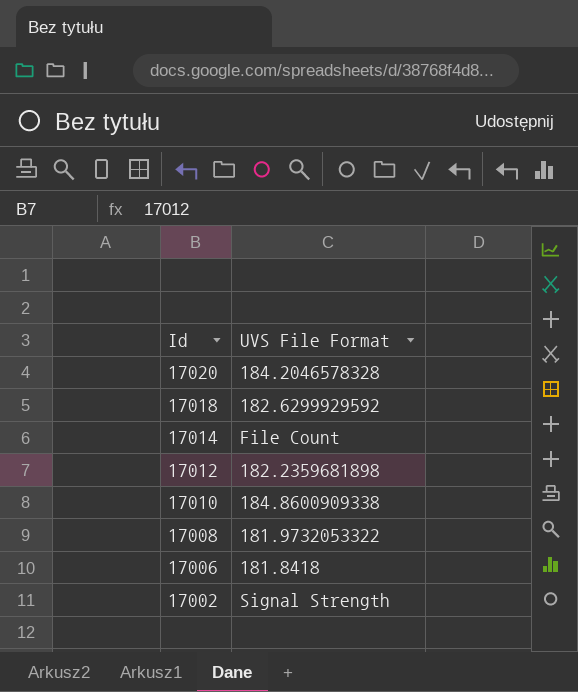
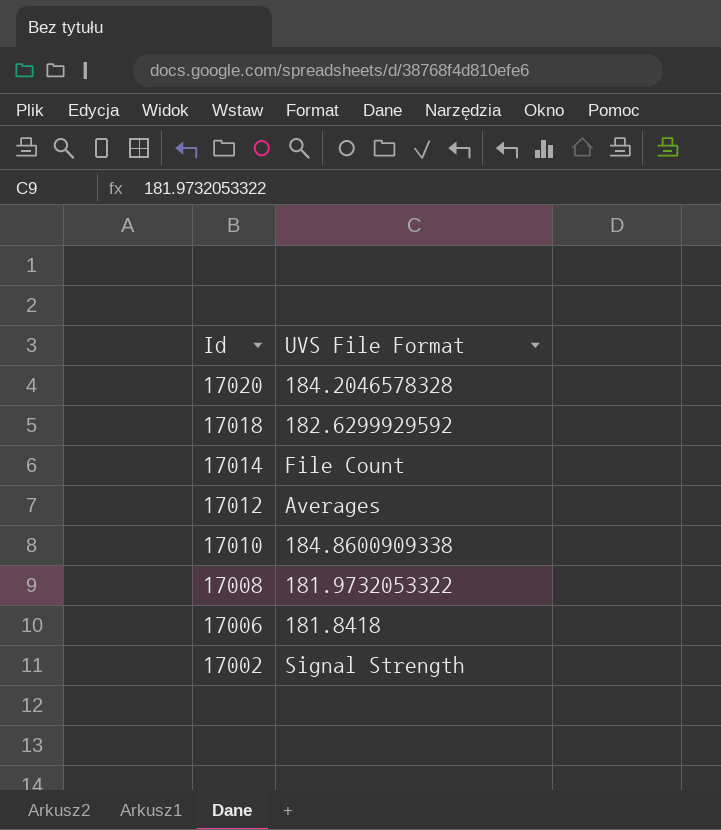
17012 | UVS File Format: 182.2359681898 -> Averages

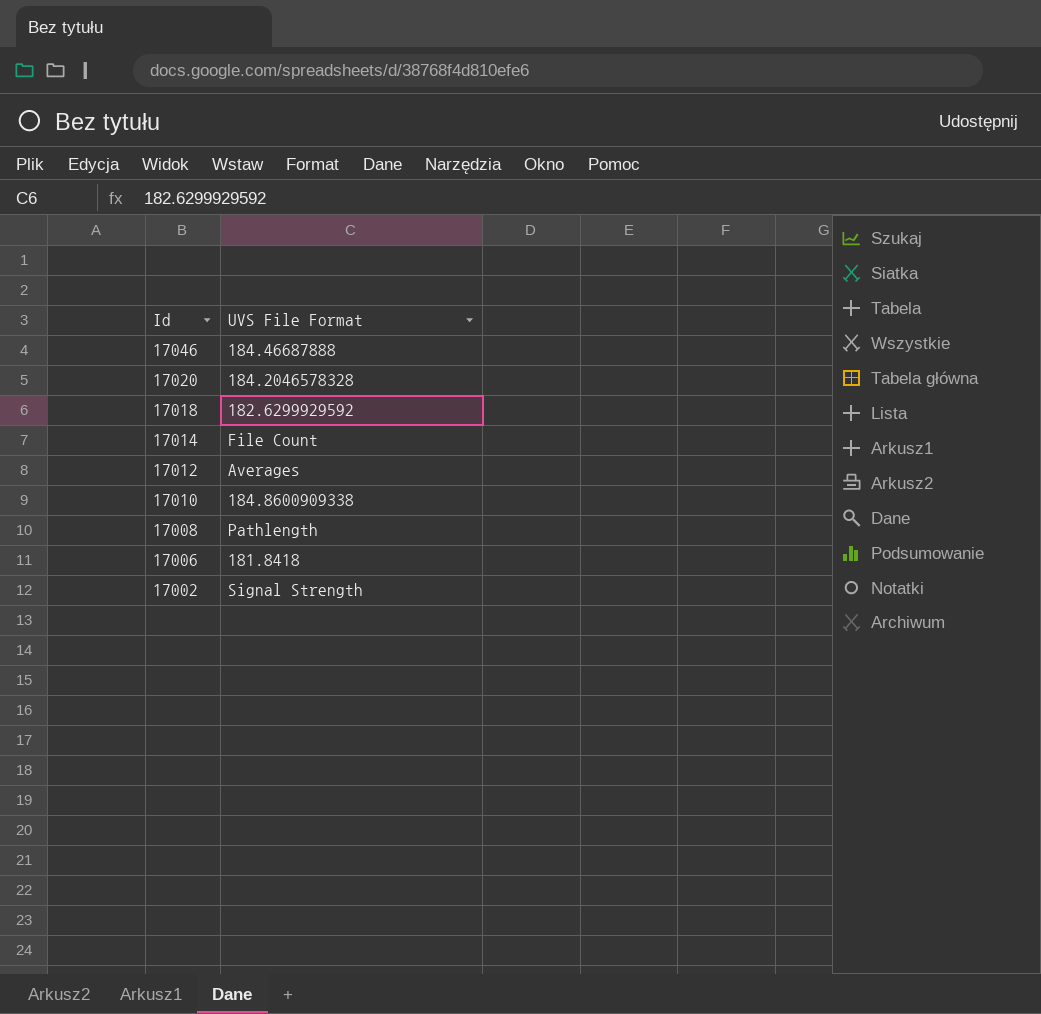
row 17046: none -> 184.46687888
17008 | UVS File Format: 181.9732053322 -> Pathlength

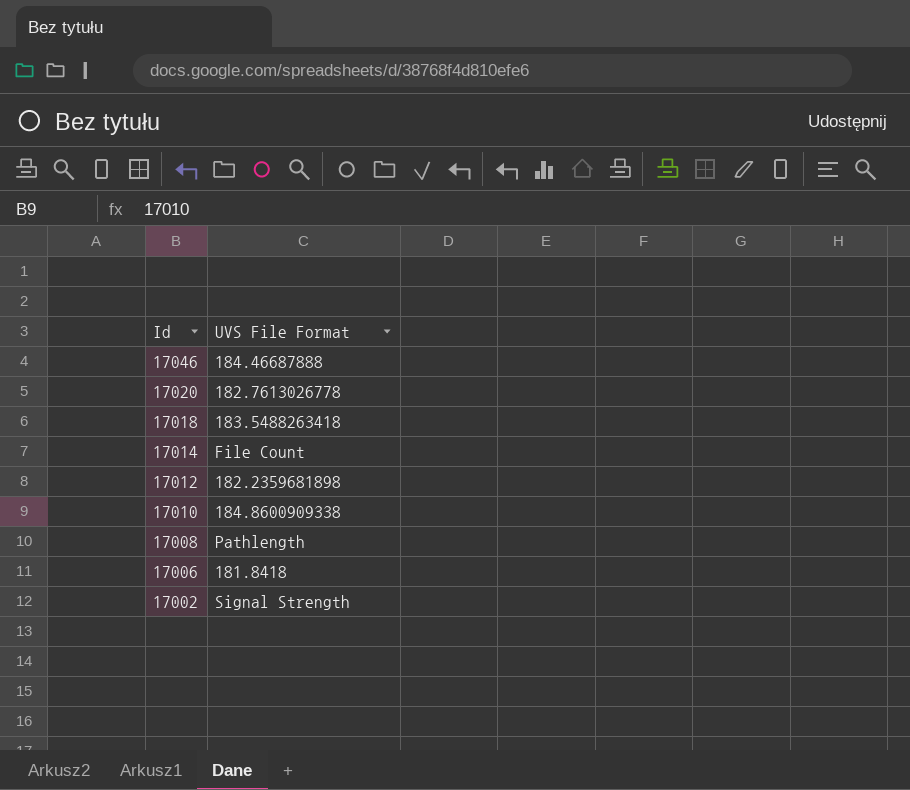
17020 | UVS File Format: 184.2046578328 -> 182.7613026778
17018 | UVS File Format: 182.6299929592 -> 183.5488263418
17012 | UVS File Format: Averages -> 182.2359681898

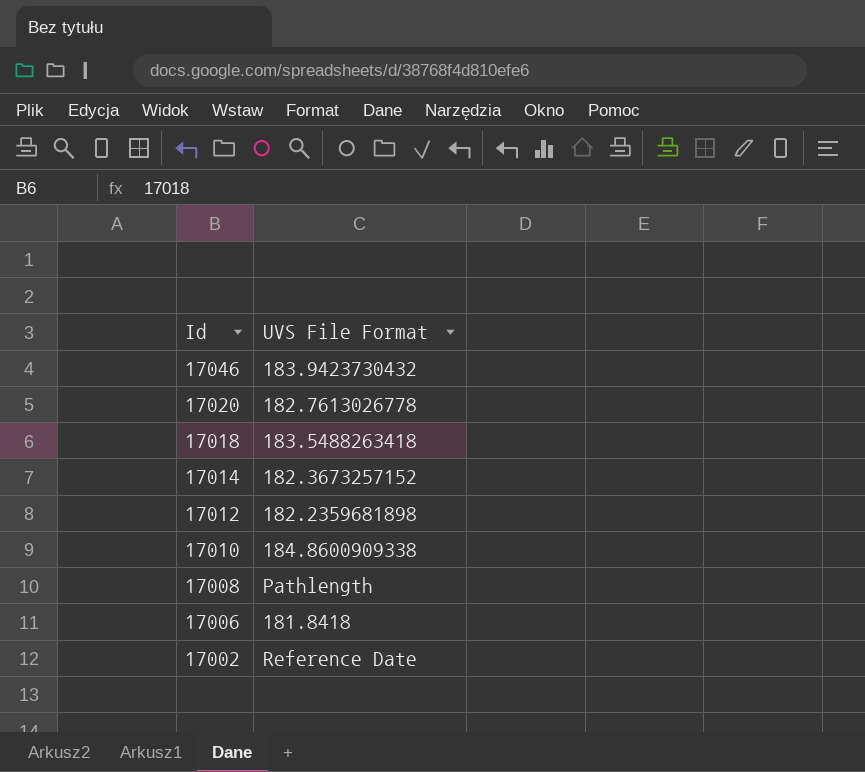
17046 | UVS File Format: 184.46687888 -> 183.9423730432
17014 | UVS File Format: File Count -> 182.3673257152
17002 | UVS File Format: Signal Strength -> Reference Date

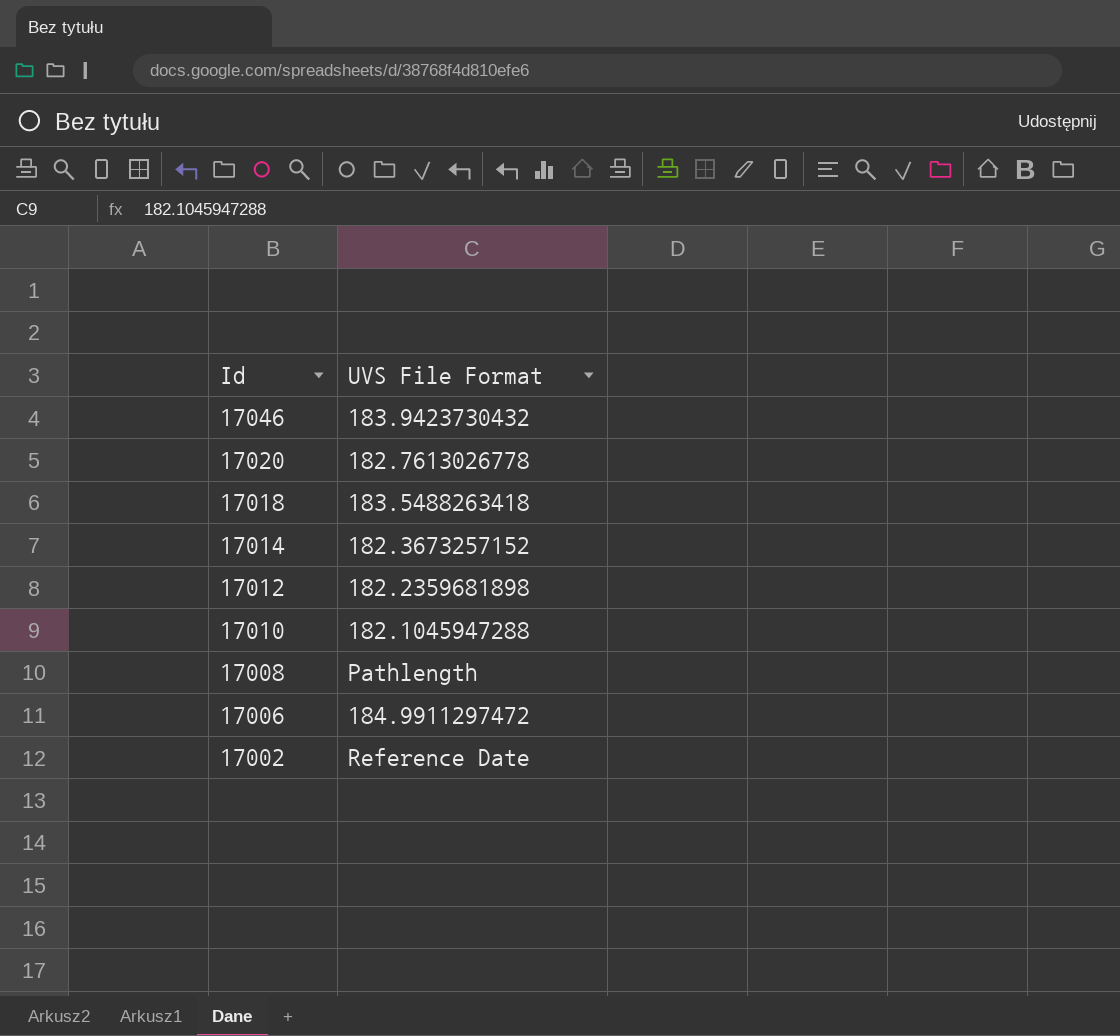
17010 | UVS File Format: 184.8600909338 -> 182.1045947288
17006 | UVS File Format: 181.8418 -> 184.9911297472

